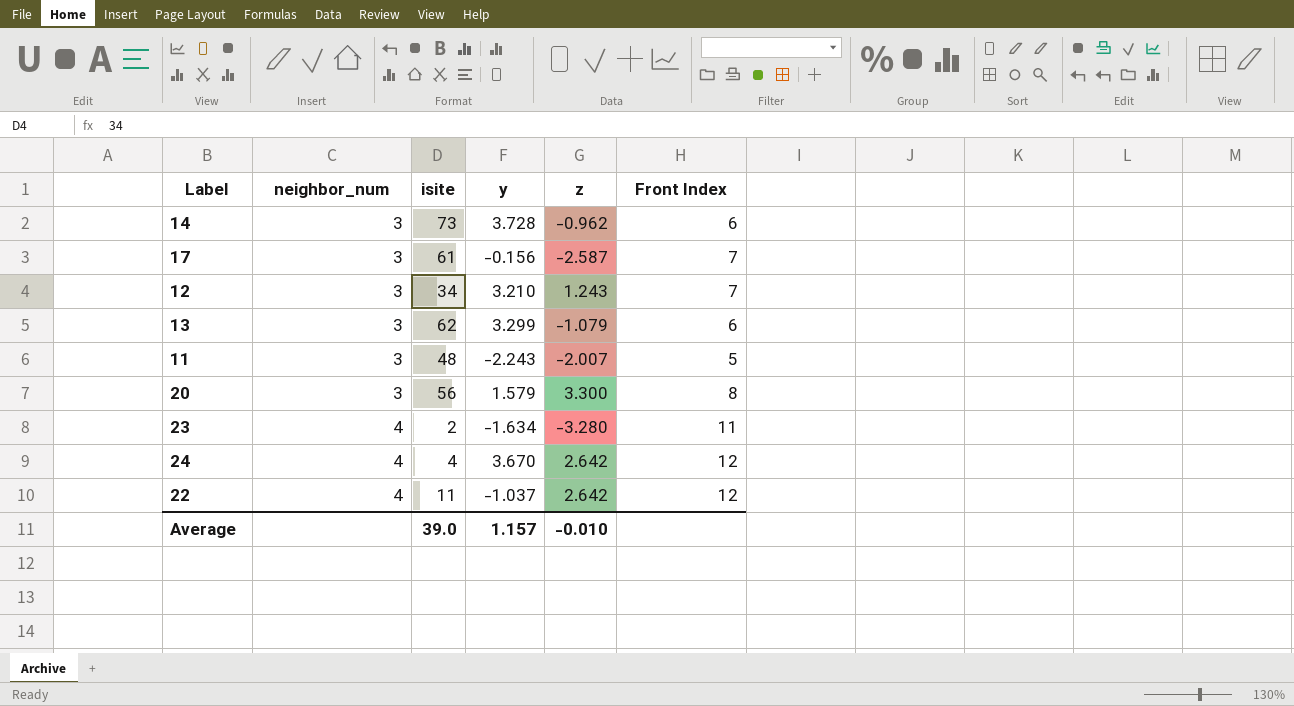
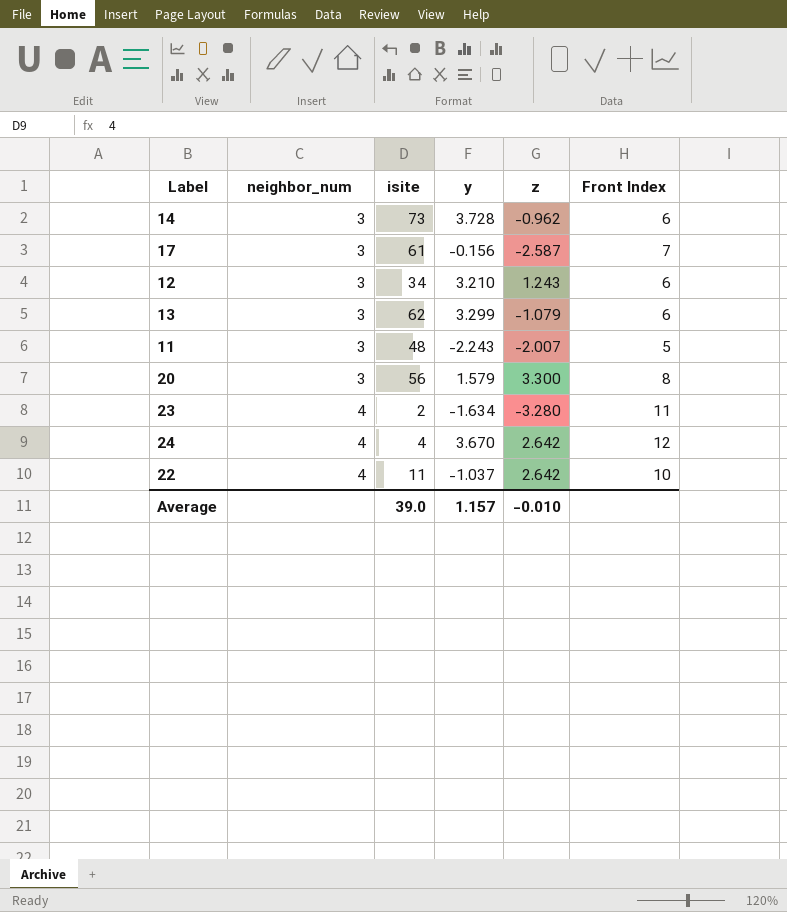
12 | Front Index: 7 -> 6
22 | Front Index: 12 -> 10

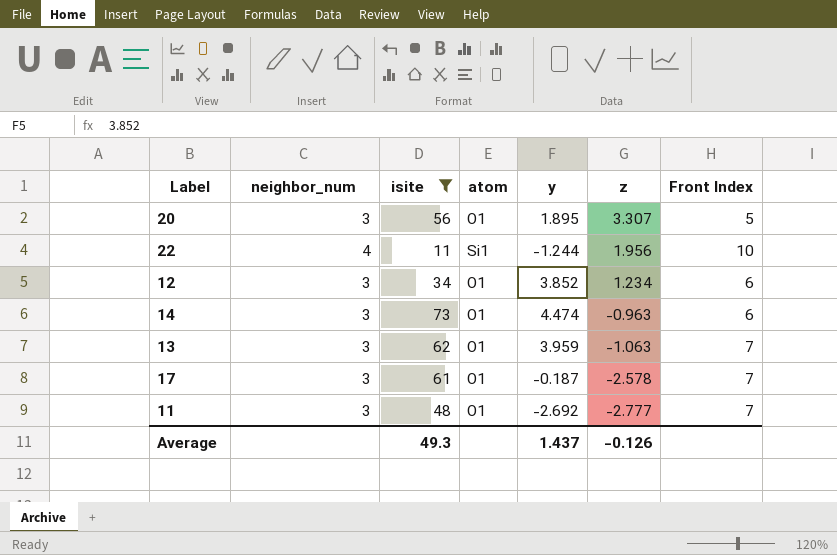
filter: none -> isite >= 11
row order: neighbor_num ascending -> z descending
column atom | position: none -> 4
20 | y: 1.579 -> 1.895
20 | z: 3.300 -> 3.307
20 | Front Index: 8 -> 5
22 | y: -1.037 -> -1.244
22 | z: 2.642 -> 1.956
12 | y: 3.210 -> 3.852
12 | z: 1.243 -> 1.234
14 | y: 3.728 -> 4.474
14 | z: -0.962 -> -0.963
13 | y: 3.299 -> 3.959
13 | z: -1.079 -> -1.063
13 | Front Index: 6 -> 7
17 | y: -0.156 -> -0.187
17 | z: -2.587 -> -2.578
11 | y: -2.243 -> -2.692
11 | z: -2.007 -> -2.777
11 | Front Index: 5 -> 7
Average | isite: 39.0 -> 49.3
Average | y: 1.157 -> 1.437
Average | z: -0.010 -> -0.126

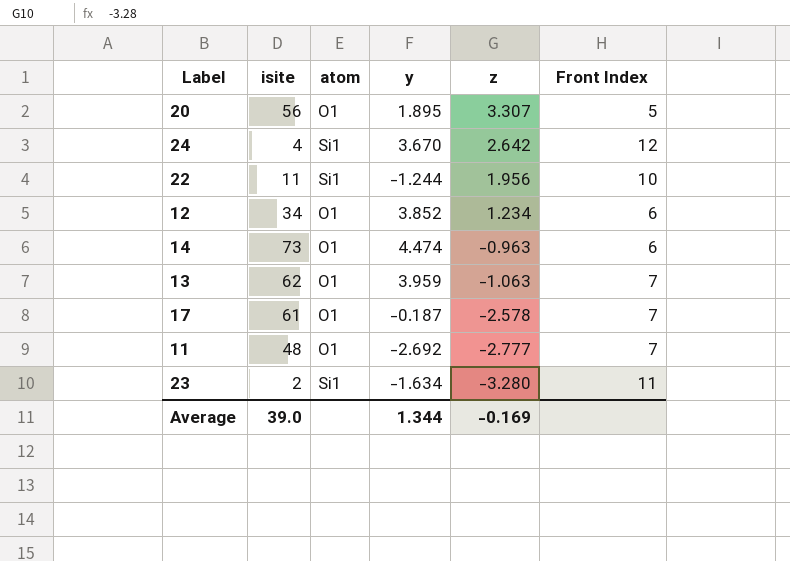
filter: isite >= 11 -> none
column neighbor_num | position: 2 -> none
Average | isite: 49.3 -> 39.0
Average | y: 1.437 -> 1.344
Average | z: -0.126 -> -0.169

